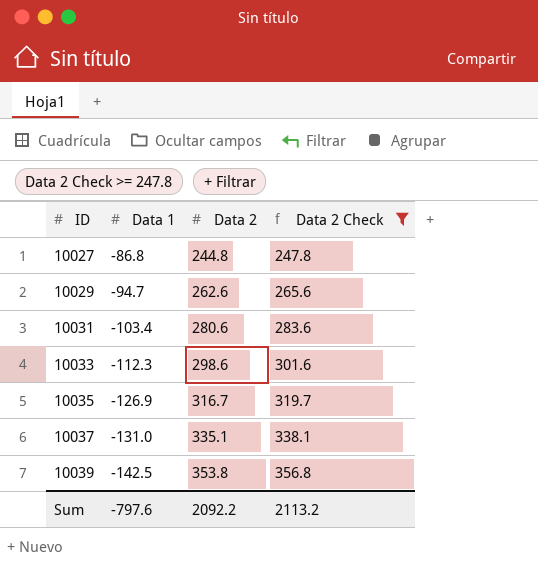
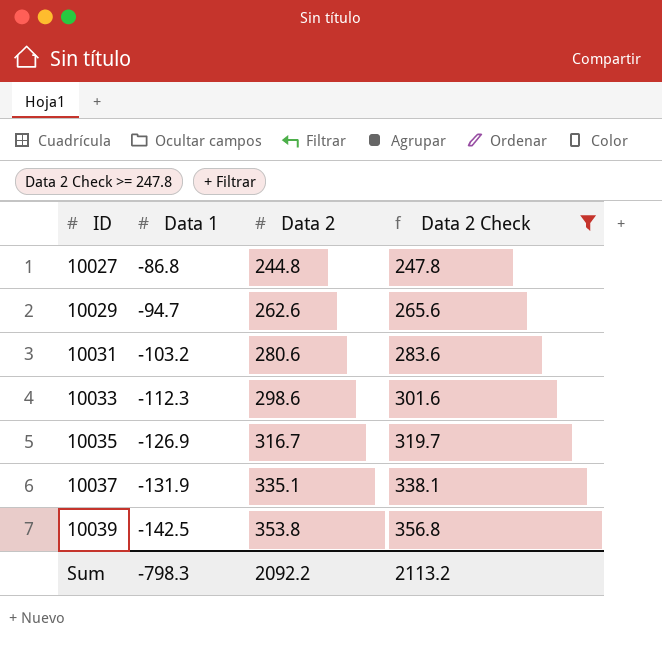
10031 | Data 1: -103.4 -> -103.2
10037 | Data 1: -131.0 -> -131.9
Sum | Data 1: -797.6 -> -798.3

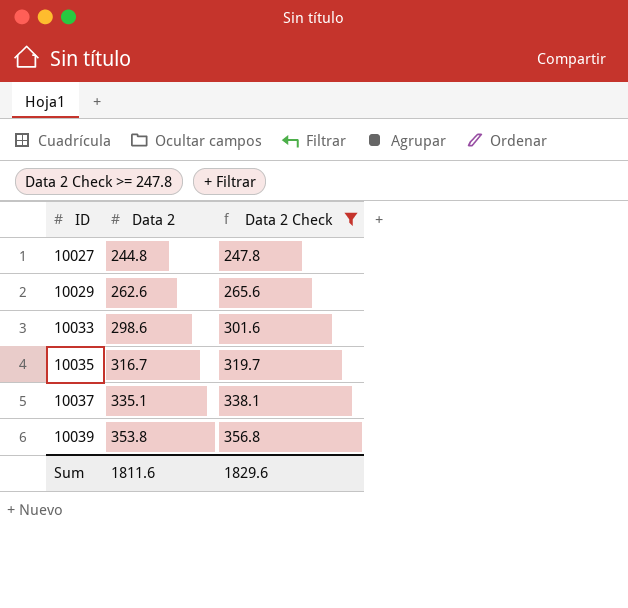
column Data 1 | position: 2 -> none
row 10031: -103.2 | 280.6 | 283.6 -> none
Sum | Data 2: 2092.2 -> 1811.6
Sum | Data 2 Check: 2113.2 -> 1829.6

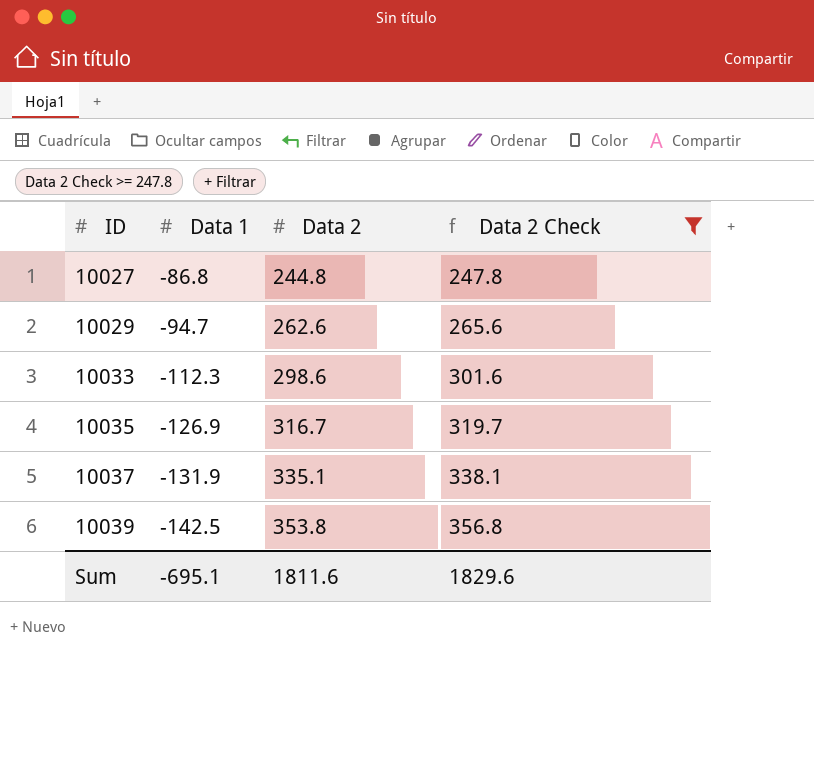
column Data 1 | position: none -> 2

